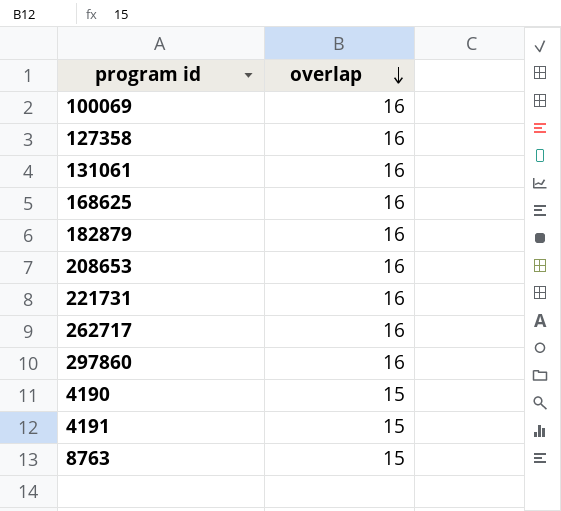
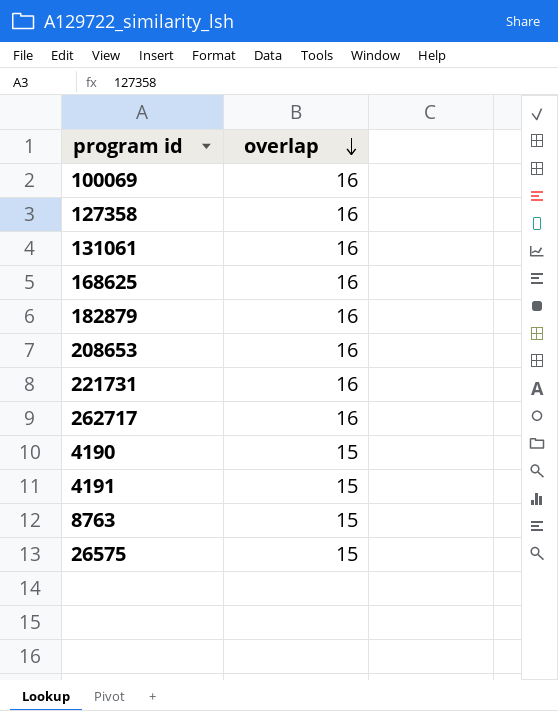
row 297860: 16 -> none
row 26575: none -> 15

